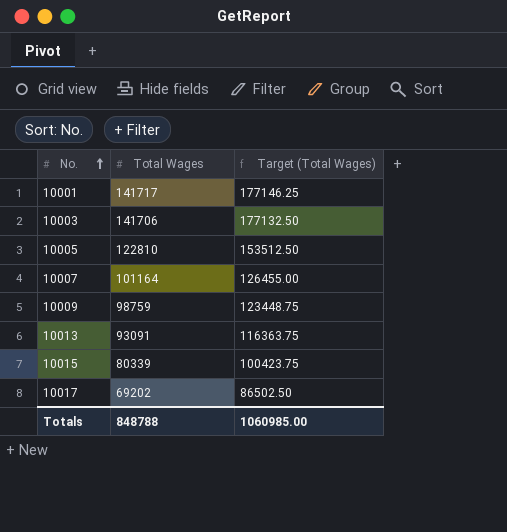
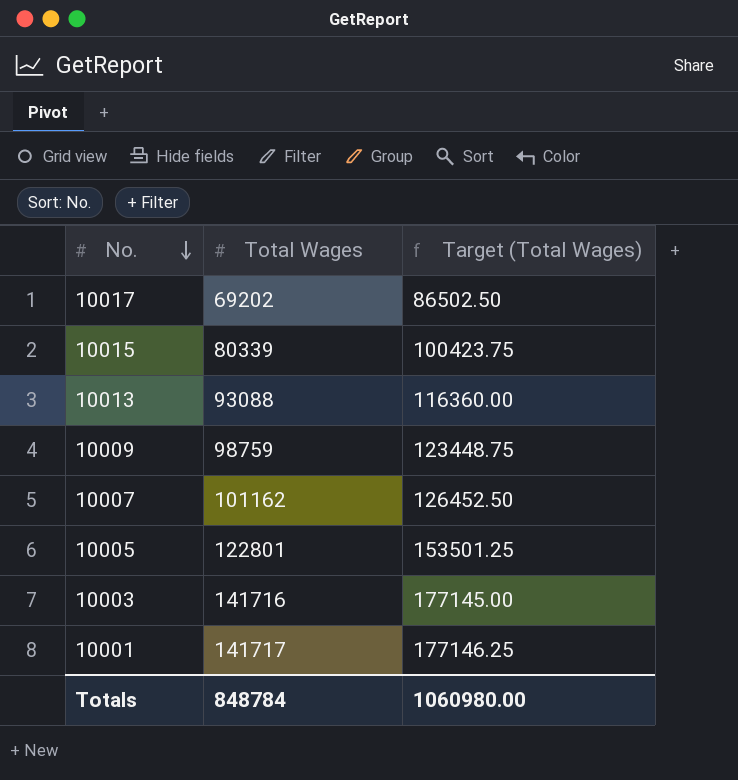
row order: No. ascending -> No. descending
10013 | Total Wages: 93091 -> 93088
10013 | Target (Total Wages): 116363.75 -> 116360.00
10007 | Total Wages: 101164 -> 101162
10007 | Target (Total Wages): 126455.00 -> 126452.50
10005 | Total Wages: 122810 -> 122801
10005 | Target (Total Wages): 153512.50 -> 153501.25
10003 | Total Wages: 141706 -> 141716
10003 | Target (Total Wages): 177132.50 -> 177145.00
Totals | Total Wages: 848788 -> 848784
Totals | Target (Total Wages): 1060985.00 -> 1060980.00

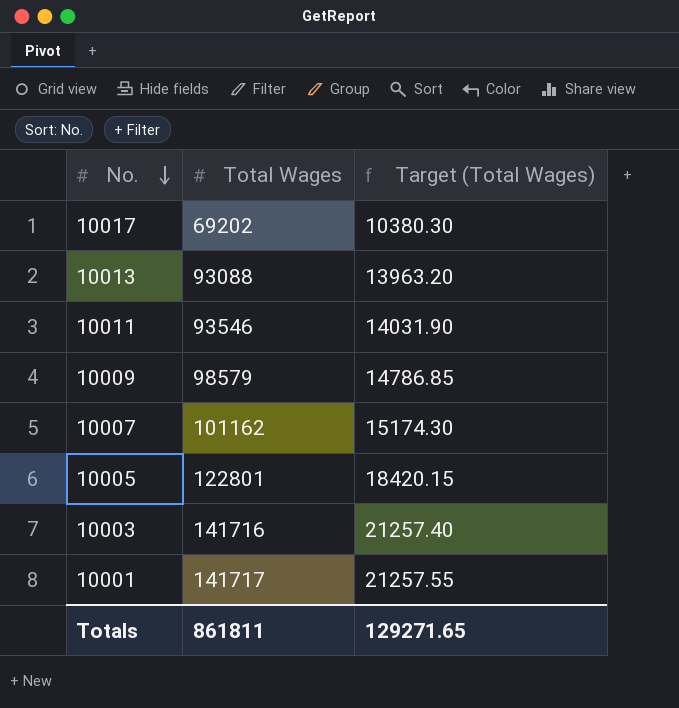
column Target (Total Wages) | formula: [Total Wages] * 1.25 -> [Total Wages] * 0.15
row 10015: 80339 | 100423.75 -> none
row 10011: none -> 93546 | 14031.90
10009 | Total Wages: 98759 -> 98579
Totals | Total Wages: 848784 -> 861811
Totals | Target (Total Wages): 1060980.00 -> 129271.65

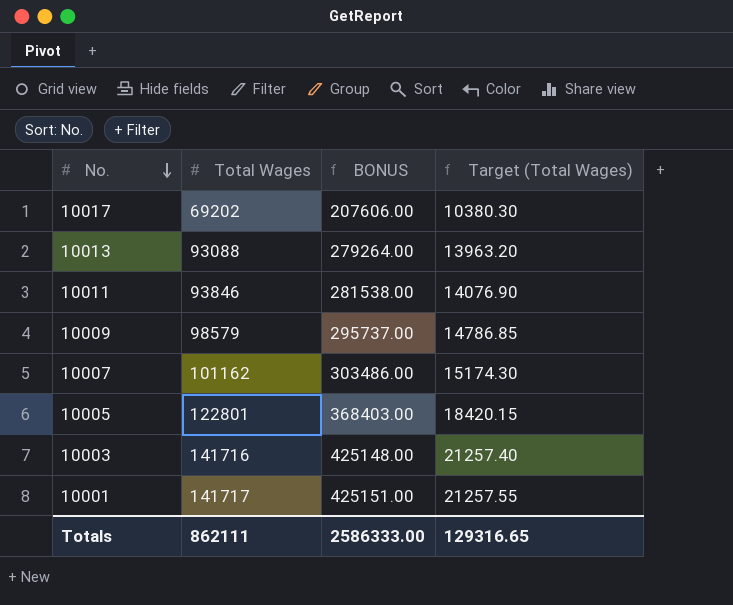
column BONUS | formula: none -> [Total Wages] * 3
10011 | Total Wages: 93546 -> 93846
10011 | Target (Total Wages): 14031.90 -> 14076.90
Totals | Total Wages: 861811 -> 862111
Totals | Target (Total Wages): 129271.65 -> 129316.65

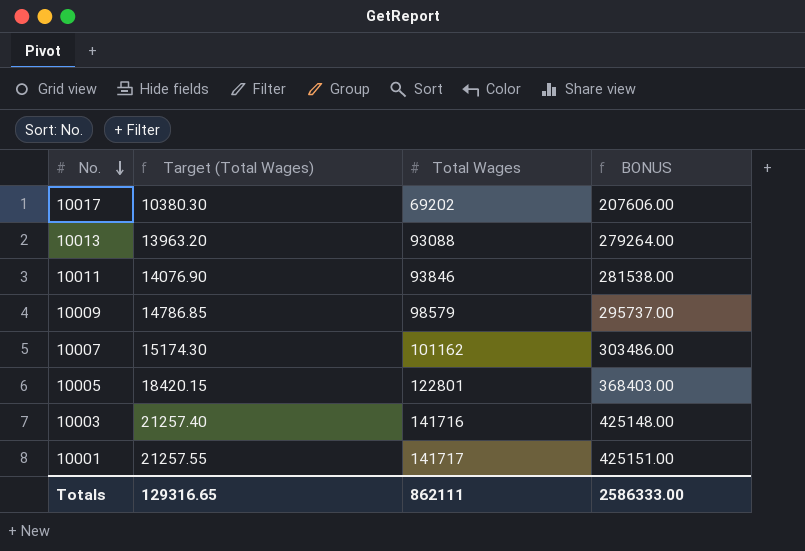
column Target (Total Wages) | position: 4 -> 2

